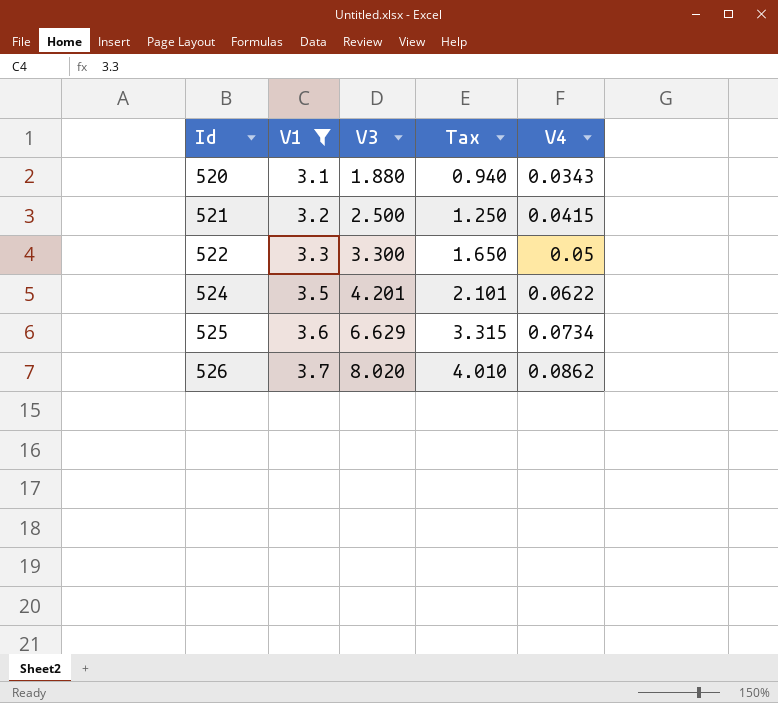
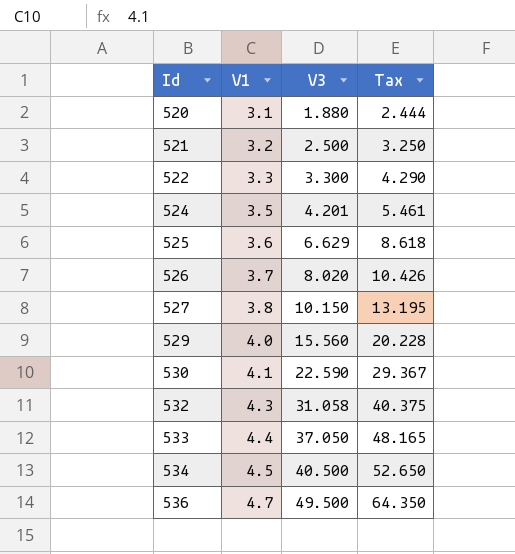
filter: V1 <= 3.7 -> none
column V4 | position: 5 -> none
column Tax | formula: [V3] * 0.5 -> [V3] * 1.3

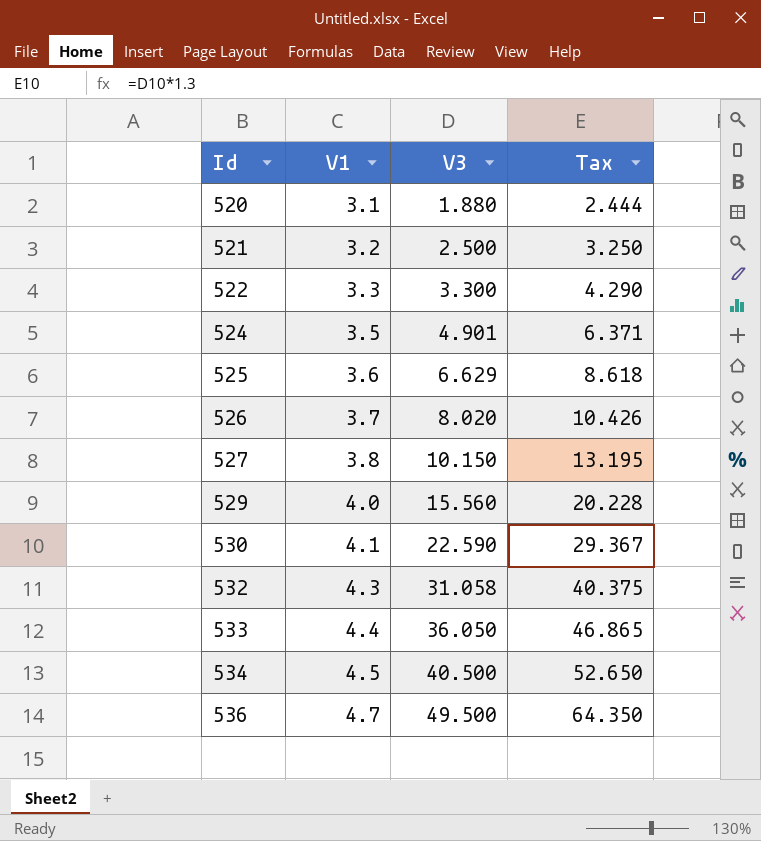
524 | V3: 4.201 -> 4.901
524 | Tax: 5.461 -> 6.371
533 | V3: 37.050 -> 36.050
533 | Tax: 48.165 -> 46.865

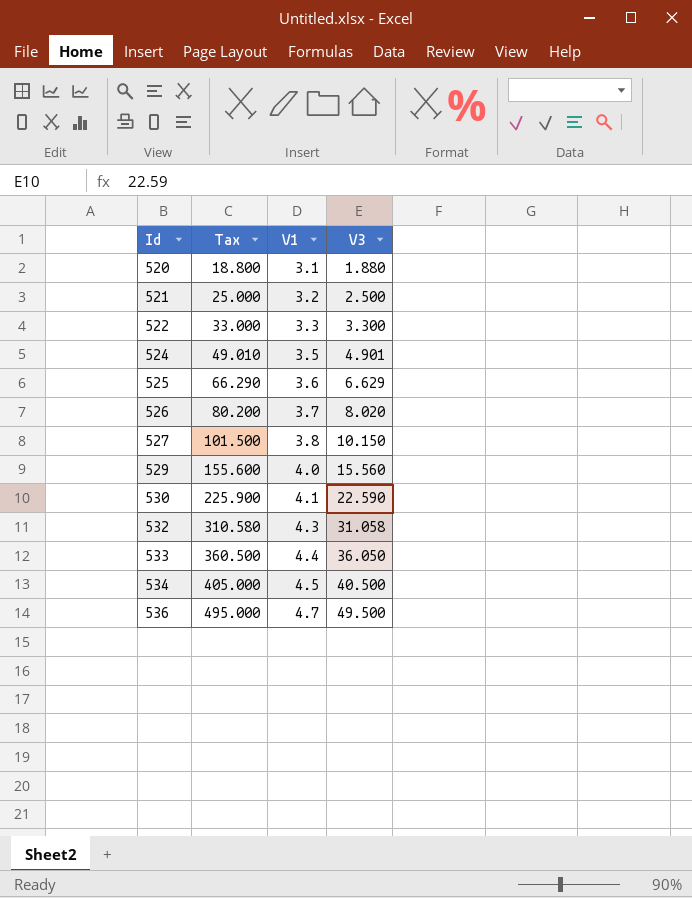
column Tax | formula: [V3] * 1.3 -> [V3] * 10
column Tax | position: 4 -> 2

